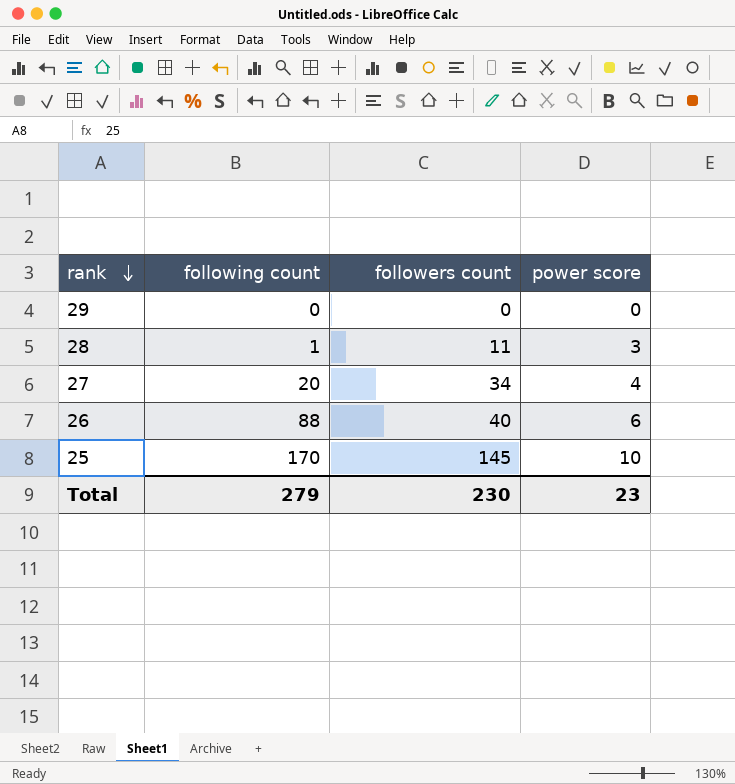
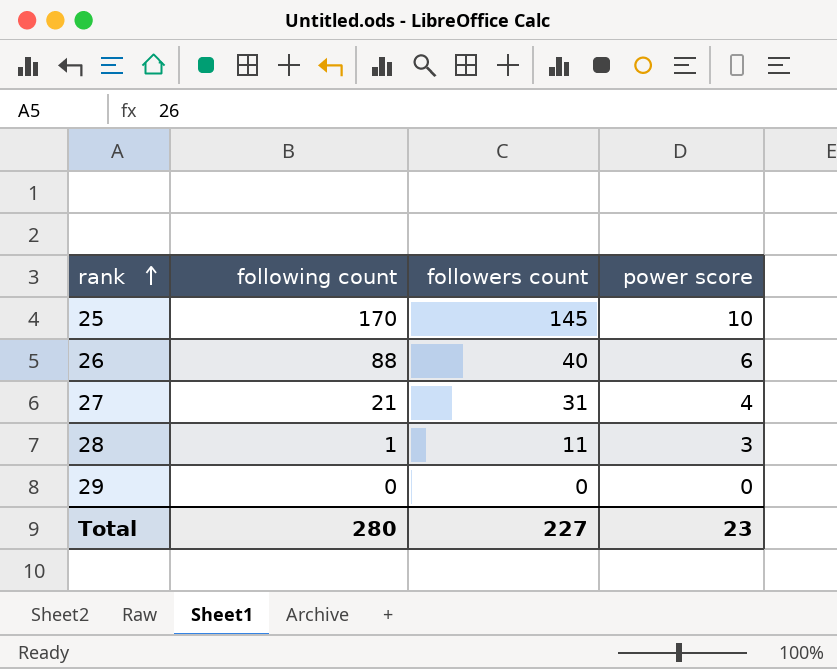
row order: rank descending -> rank ascending
27 | following count: 20 -> 21
27 | followers count: 34 -> 31
Total | following count: 279 -> 280
Total | followers count: 230 -> 227

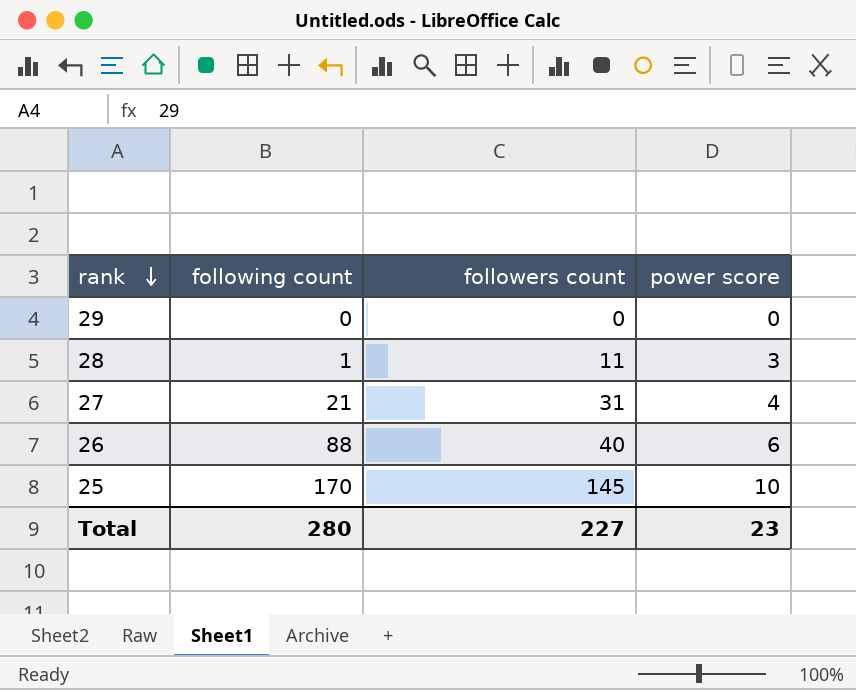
row order: rank ascending -> rank descending

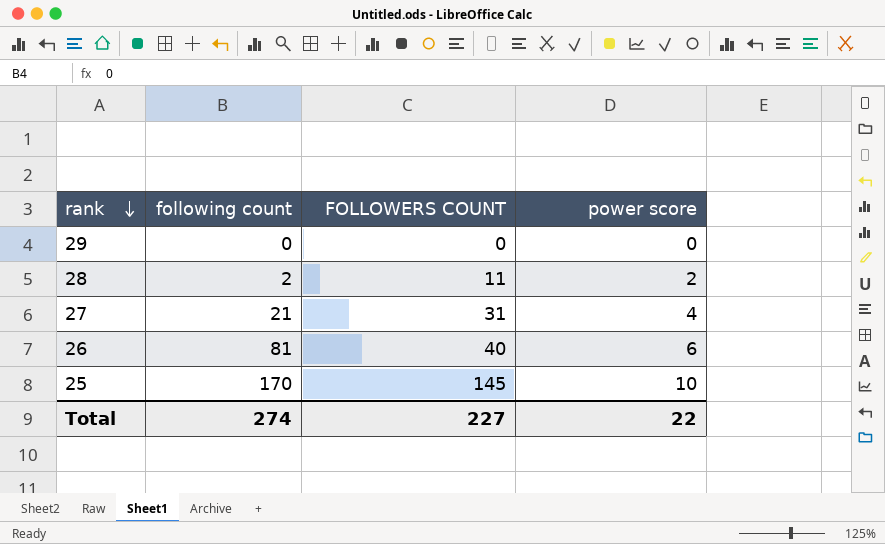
column name: followers count -> FOLLOWERS COUNT
28 | following count: 1 -> 2
28 | power score: 3 -> 2
26 | following count: 88 -> 81
Total | following count: 280 -> 274
Total | power score: 23 -> 22

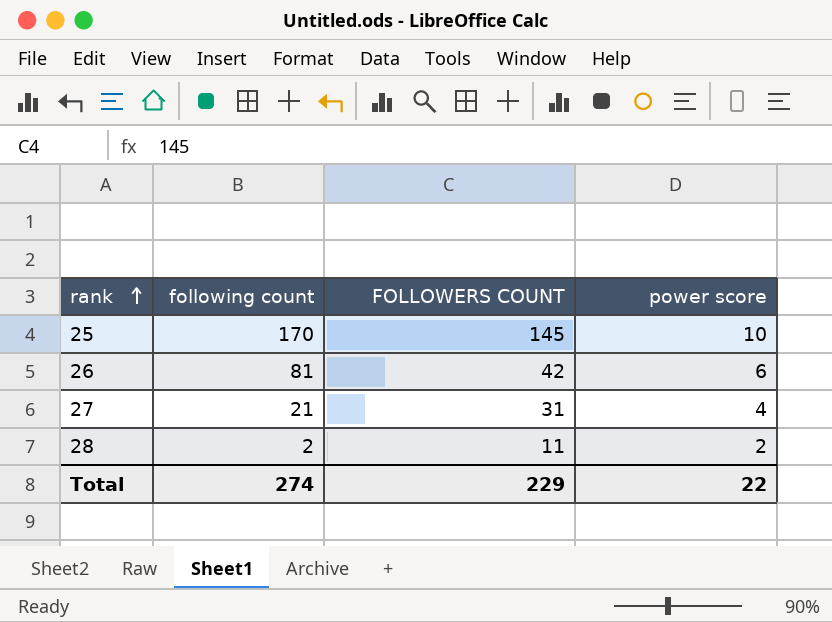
row order: rank descending -> rank ascending
row 29: 0 | 0 | 0 -> none
26 | FOLLOWERS COUNT: 40 -> 42
Total | FOLLOWERS COUNT: 227 -> 229

